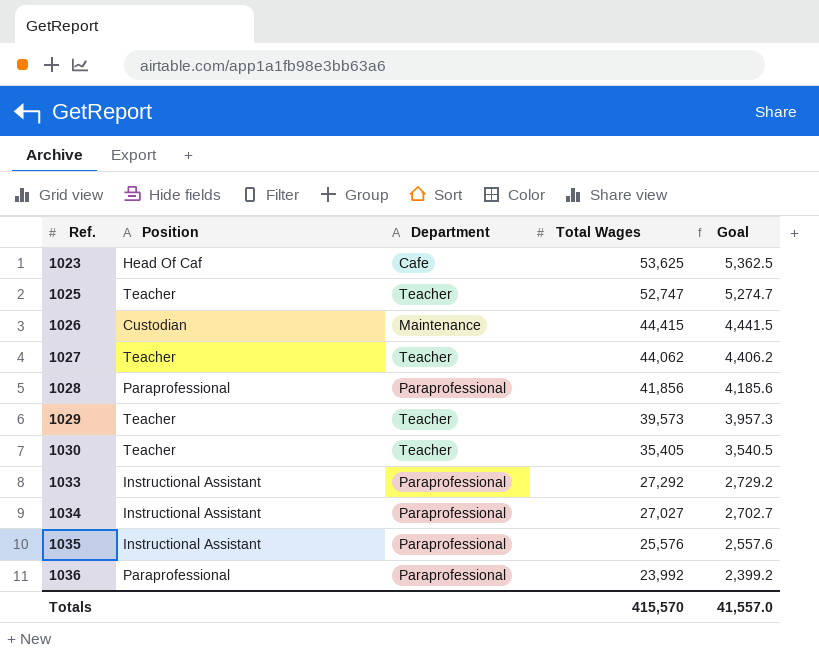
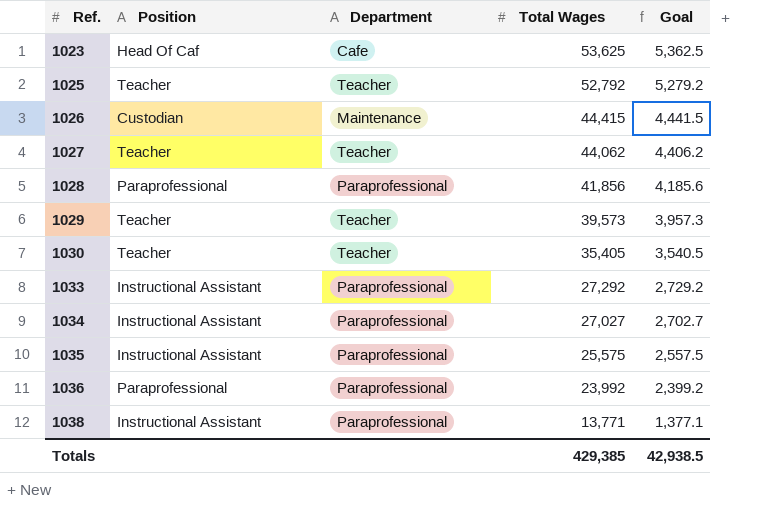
1025 | Total Wages: 52,747 -> 52,792
1025 | Goal: 5,274.7 -> 5,279.2
1035 | Total Wages: 25,576 -> 25,575
1035 | Goal: 2,557.6 -> 2,557.5
row 1038: none -> Instructional Assistant | Paraprofessional | 13,771 | 1,377.1
Totals | Total Wages: 415,570 -> 429,385
Totals | Goal: 41,557.0 -> 42,938.5

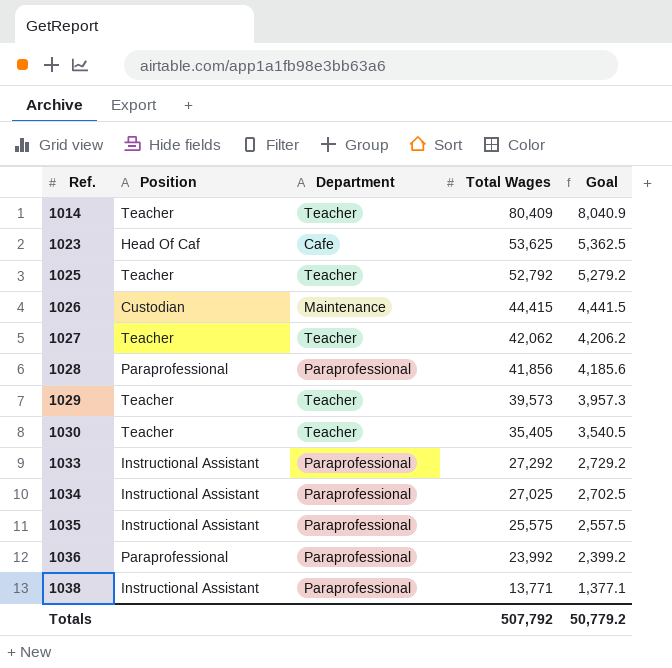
row 1014: none -> Teacher | Teacher | 80,409 | 8,040.9
1027 | Total Wages: 44,062 -> 42,062
1027 | Goal: 4,406.2 -> 4,206.2
1034 | Total Wages: 27,027 -> 27,025
1034 | Goal: 2,702.7 -> 2,702.5
Totals | Total Wages: 429,385 -> 507,792
Totals | Goal: 42,938.5 -> 50,779.2

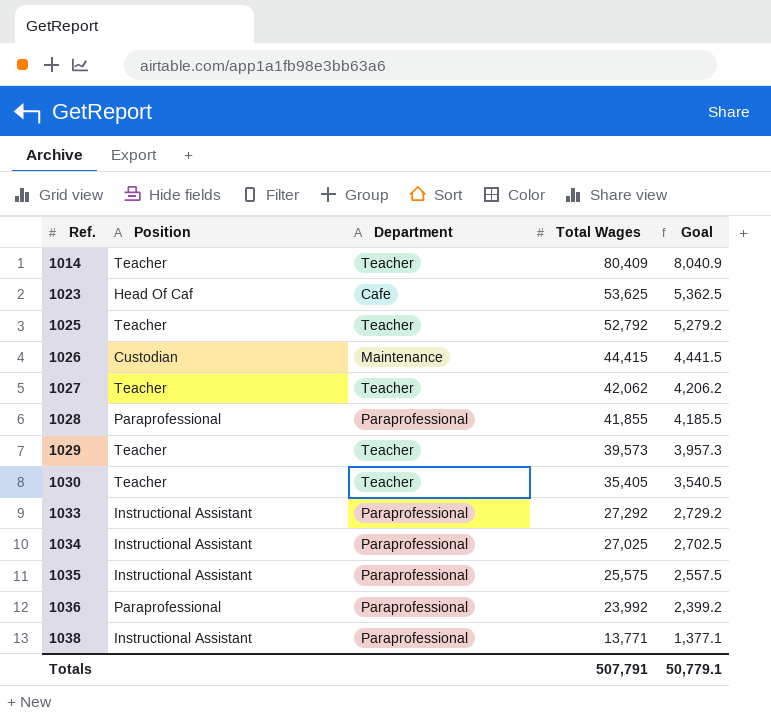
1028 | Total Wages: 41,856 -> 41,855
1028 | Goal: 4,185.6 -> 4,185.5
Totals | Total Wages: 507,792 -> 507,791
Totals | Goal: 50,779.2 -> 50,779.1

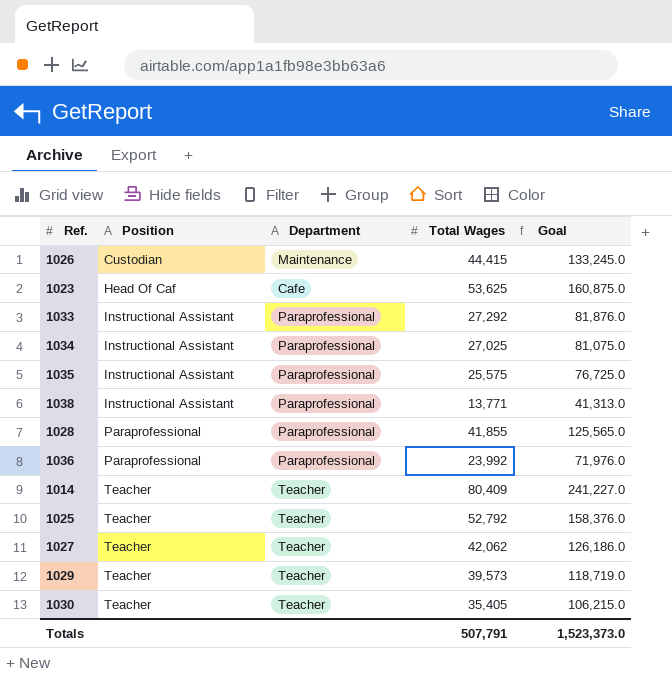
row order: Ref. ascending -> Position ascending
column Goal | formula: [Total Wages] * 0.1 -> [Total Wages] * 3
Totals | Goal: 50,779.1 -> 1,523,373.0

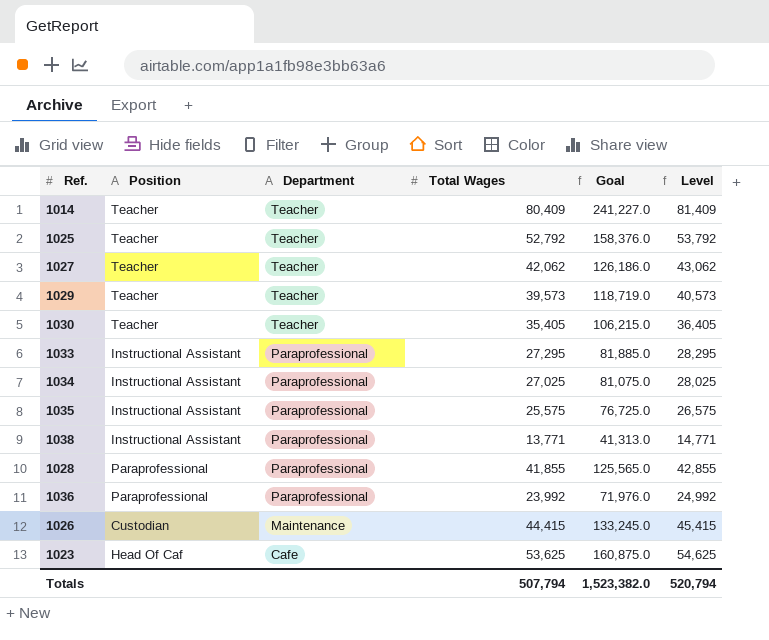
row order: Position ascending -> Department descending
column Level | formula: none -> [Total Wages] + 1000
1033 | Total Wages: 27,292 -> 27,295
1033 | Goal: 81,876.0 -> 81,885.0
Totals | Total Wages: 507,791 -> 507,794
Totals | Goal: 1,523,373.0 -> 1,523,382.0

